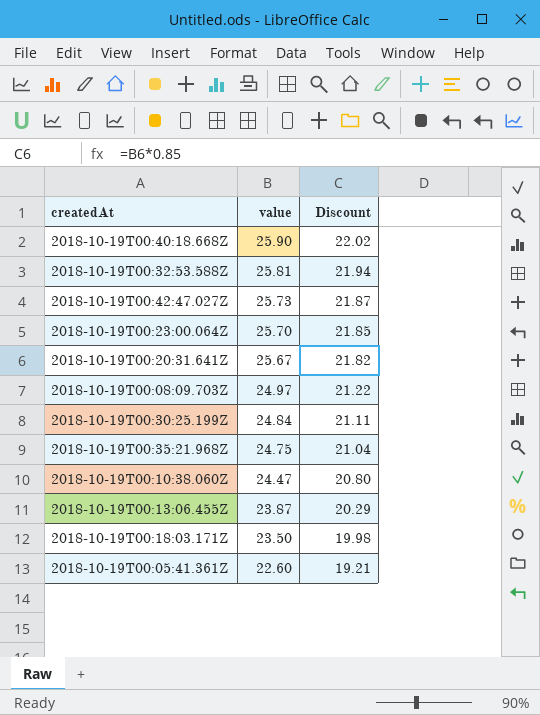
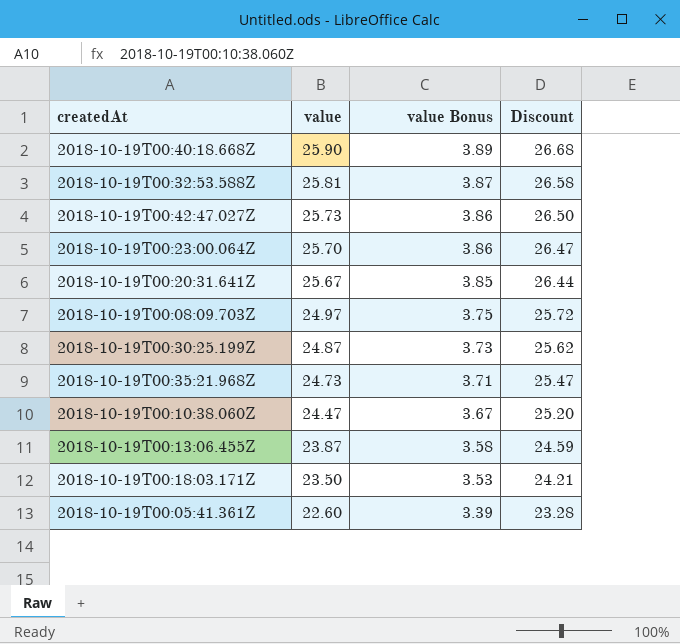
column value Bonus | formula: none -> [value] * 0.15
column Discount | formula: [value] * 0.85 -> [value] * 1.03
2018-10-19T00:30:25.199Z | value: 24.84 -> 24.87
2018-10-19T00:35:21.968Z | value: 24.75 -> 24.73

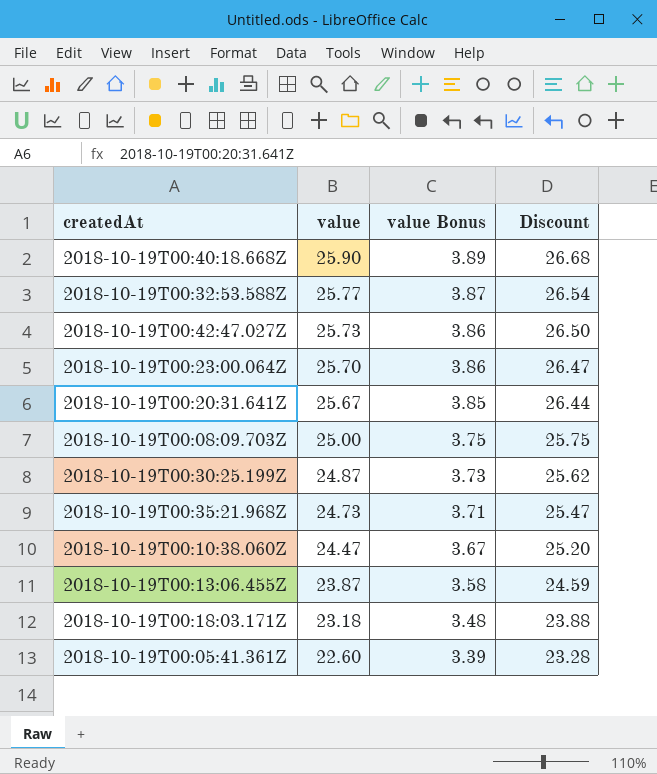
2018-10-19T00:32:53.588Z | value: 25.81 -> 25.77
2018-10-19T00:32:53.588Z | Discount: 26.58 -> 26.54
2018-10-19T00:08:09.703Z | value: 24.97 -> 25.00
2018-10-19T00:08:09.703Z | Discount: 25.72 -> 25.75
2018-10-19T00:18:03.171Z | value: 23.50 -> 23.18
2018-10-19T00:18:03.171Z | value Bonus: 3.53 -> 3.48
2018-10-19T00:18:03.171Z | Discount: 24.21 -> 23.88

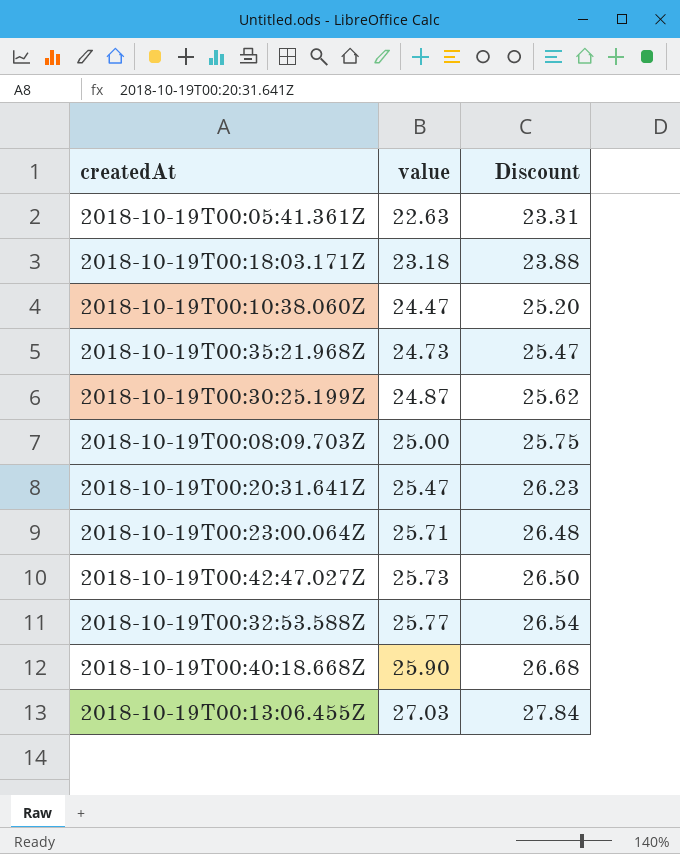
row order: value descending -> value ascending
column value Bonus | formula: [value] * 0.15 -> none
2018-10-19T00:05:41.361Z | value: 22.60 -> 22.63
2018-10-19T00:05:41.361Z | Discount: 23.28 -> 23.31
2018-10-19T00:20:31.641Z | value: 25.67 -> 25.47
2018-10-19T00:20:31.641Z | Discount: 26.44 -> 26.23
2018-10-19T00:23:00.064Z | value: 25.70 -> 25.71
2018-10-19T00:23:00.064Z | Discount: 26.47 -> 26.48
2018-10-19T00:13:06.455Z | value: 23.87 -> 27.03
2018-10-19T00:13:06.455Z | Discount: 24.59 -> 27.84

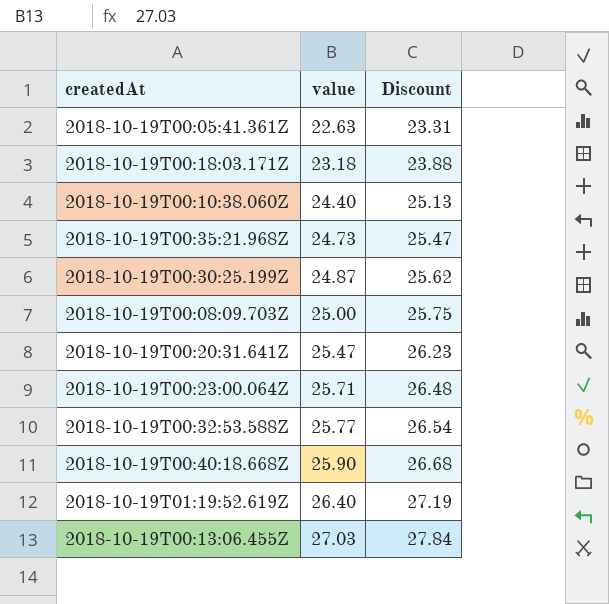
row 2018-10-19T00:42:47.027Z: 25.73 | 26.50 -> none
2018-10-19T00:10:38.060Z | value: 24.47 -> 24.40
2018-10-19T00:10:38.060Z | Discount: 25.20 -> 25.13
row 2018-10-19T01:19:52.619Z: none -> 26.40 | 27.19

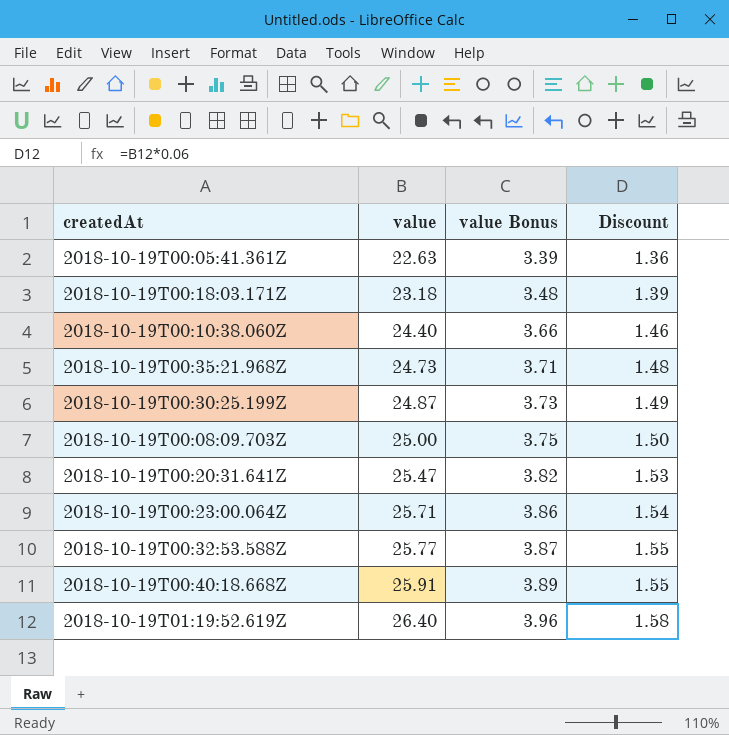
column value Bonus | formula: none -> [value] * 0.15
column Discount | formula: [value] * 1.03 -> [value] * 0.06
row 2018-10-19T00:13:06.455Z: 27.03 | 27.84 -> none
2018-10-19T00:40:18.668Z | value: 25.90 -> 25.91

